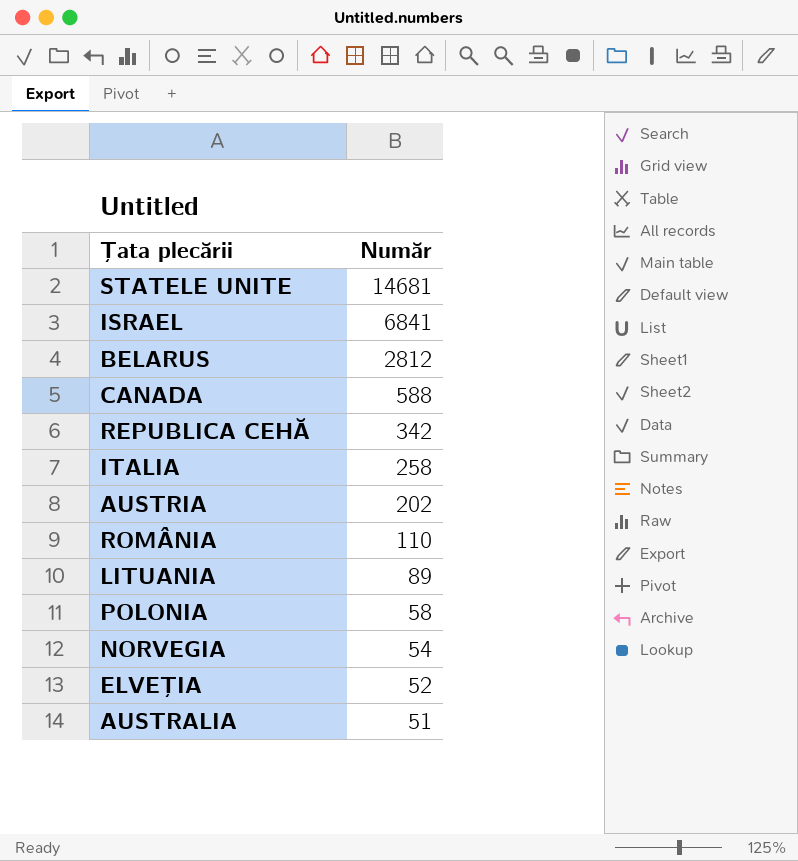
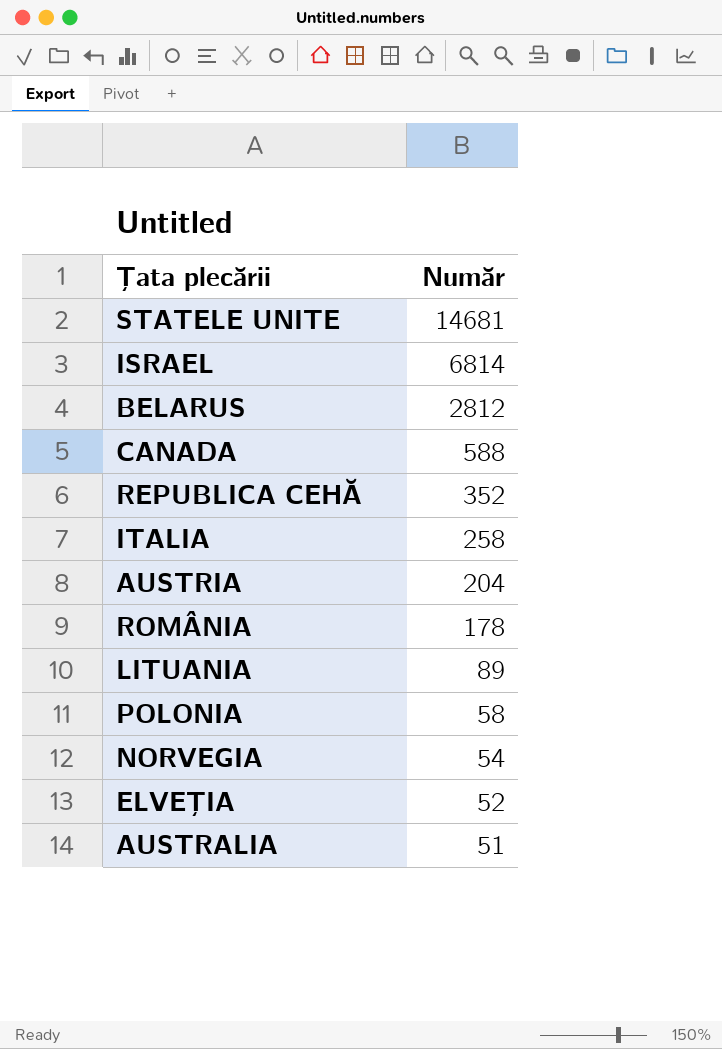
ISRAEL | Număr: 6841 -> 6814
REPUBLICA CEHĂ | Număr: 342 -> 352
AUSTRIA | Număr: 202 -> 204
ROMÂNIA | Număr: 110 -> 178

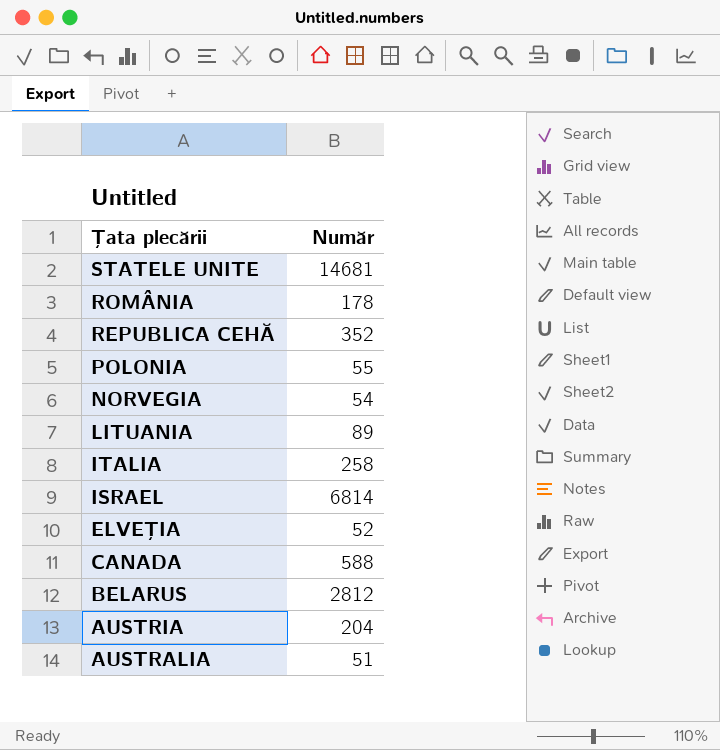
row order: Număr descending -> Ţata plecării descending
POLONIA | Număr: 58 -> 55

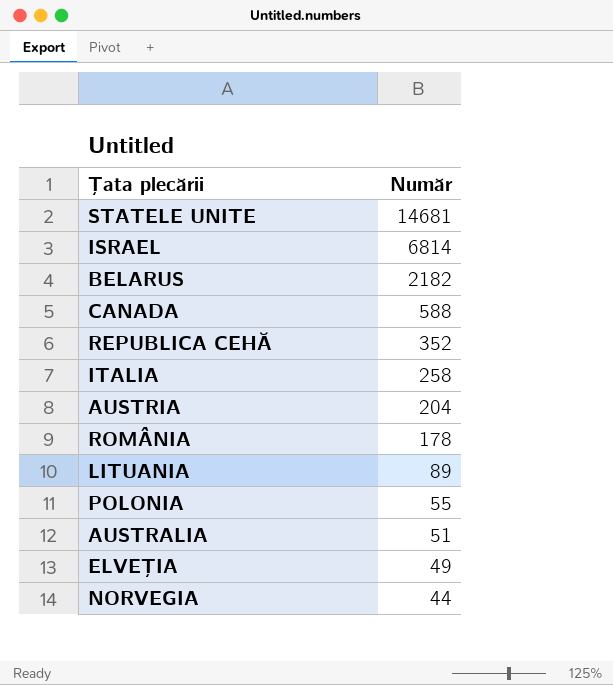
row order: Ţata plecării descending -> Număr descending
BELARUS | Număr: 2812 -> 2182
ELVEŢIA | Număr: 52 -> 49
NORVEGIA | Număr: 54 -> 44

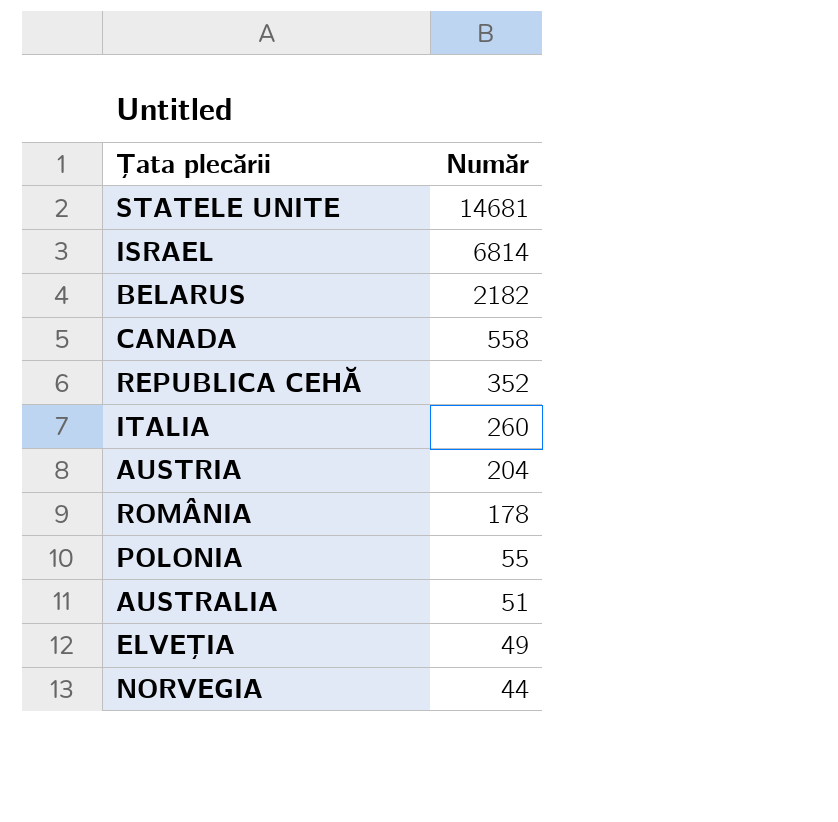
row LITUANIA: 89 -> none
CANADA | Număr: 588 -> 558
ITALIA | Număr: 258 -> 260

